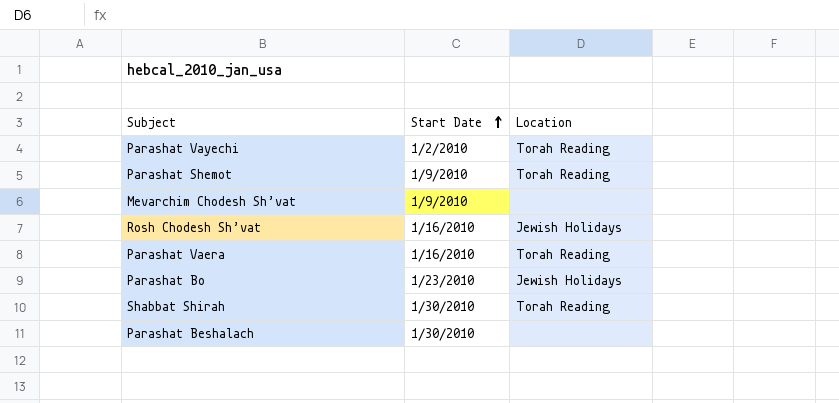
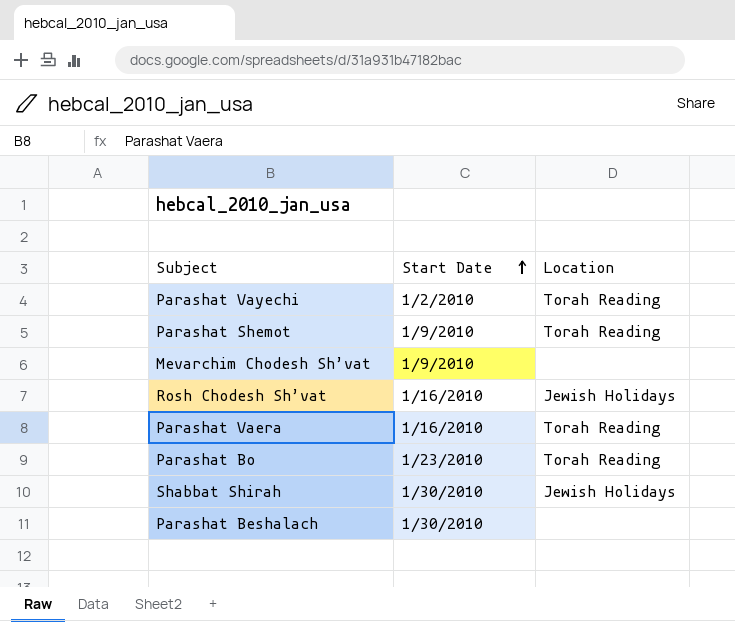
Parashat Bo | Location: Jewish Holidays -> Torah Reading
Shabbat Shirah | Location: Torah Reading -> Jewish Holidays

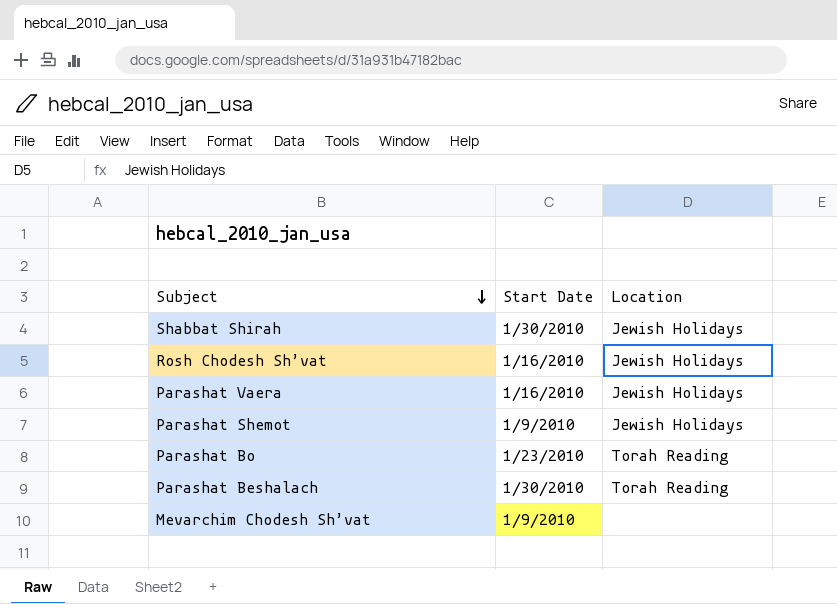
row order: Start Date ascending -> Subject descending
row Parashat Vayechi: 1/2/2010 | Torah Reading -> none
Parashat Vaera | Location: Torah Reading -> Jewish Holidays
Parashat Shemot | Location: Torah Reading -> Jewish Holidays
Parashat Beshalach | Location: none -> Torah Reading

